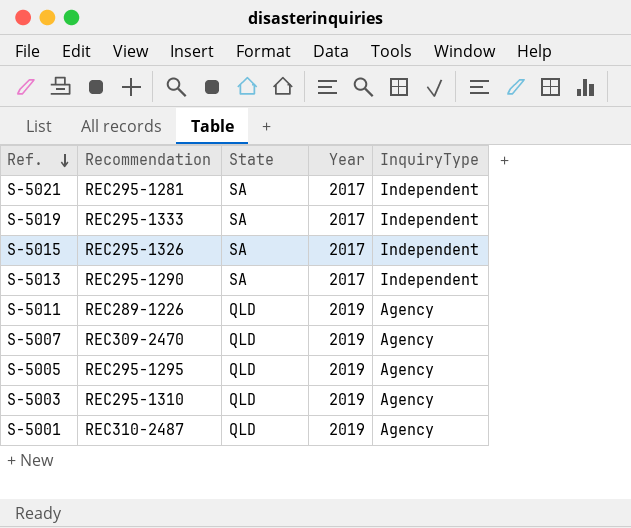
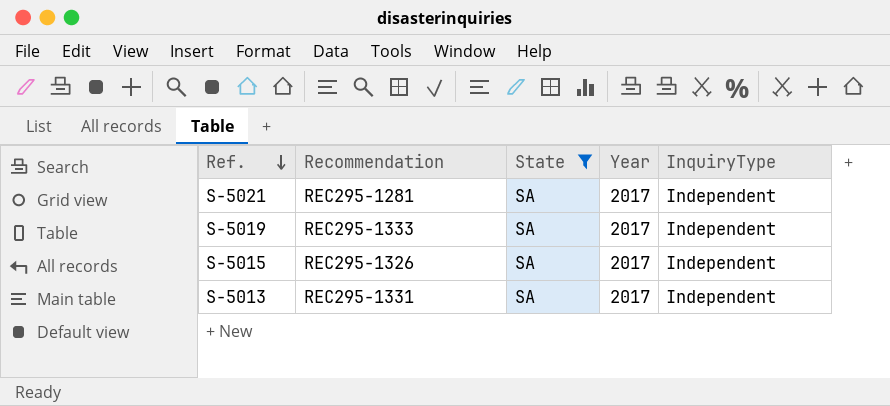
filter: none -> State = SA
S-5013 | Recommendation: REC295-1290 -> REC295-1331

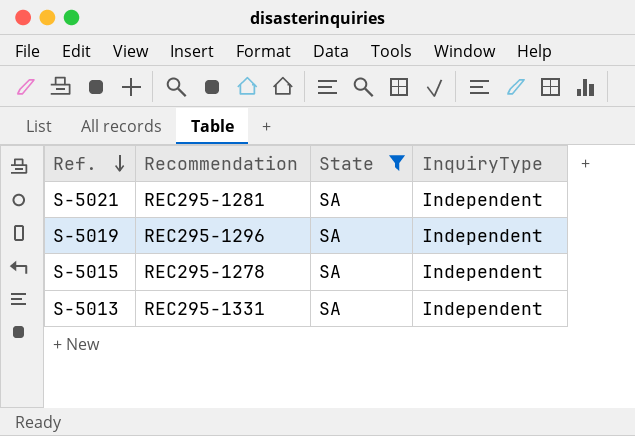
column Year | position: 4 -> none
S-5019 | Recommendation: REC295-1333 -> REC295-1296
S-5015 | Recommendation: REC295-1326 -> REC295-1278

